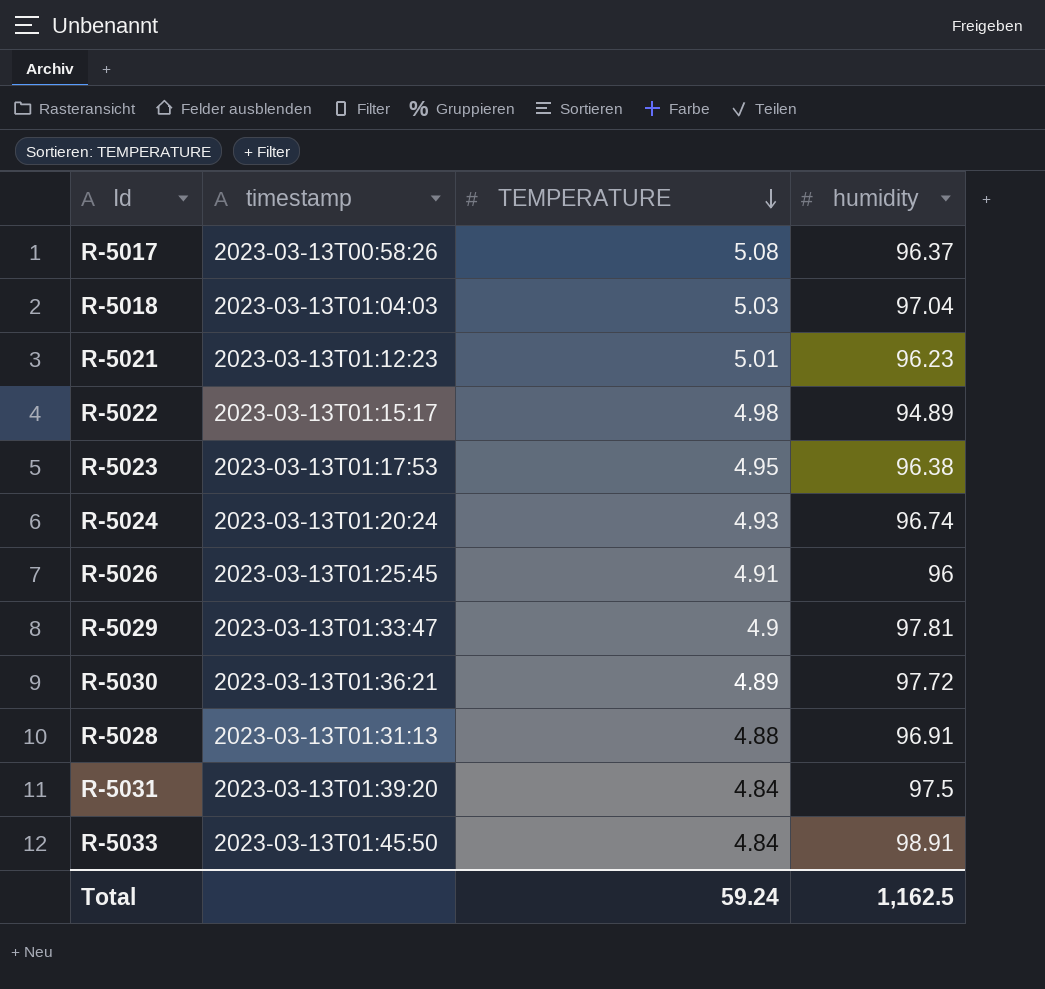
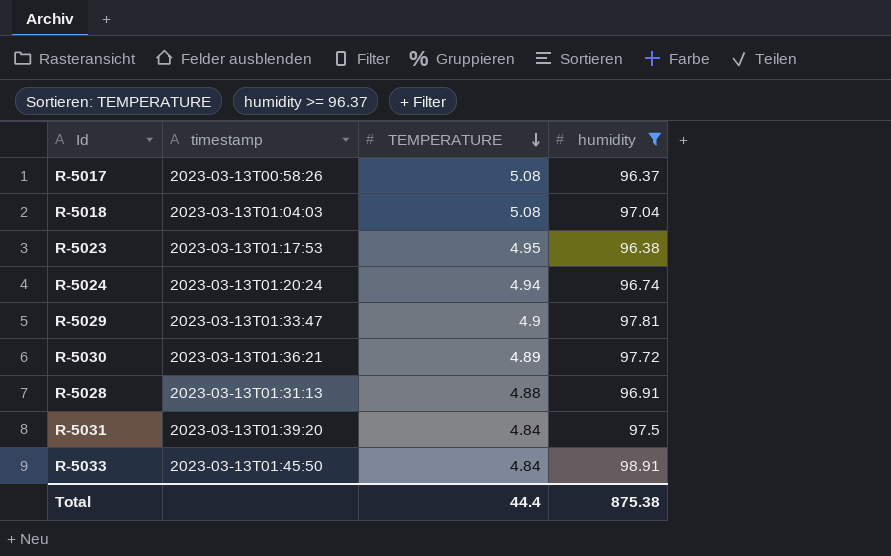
filter: none -> humidity >= 96.37
R-5018 | TEMPERATURE: 5.03 -> 5.08
R-5024 | TEMPERATURE: 4.93 -> 4.94
Total | TEMPERATURE: 59.24 -> 44.4
Total | humidity: 1,162.5 -> 875.38

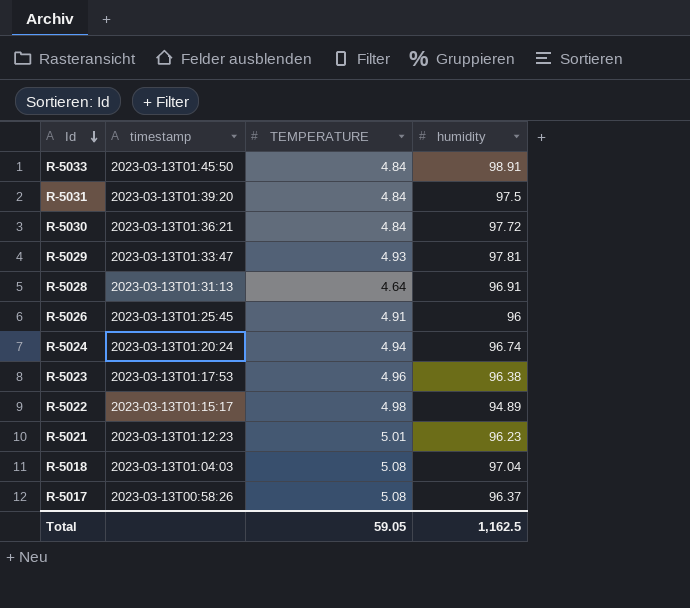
filter: humidity >= 96.37 -> none
row order: TEMPERATURE descending -> Id descending
R-5030 | TEMPERATURE: 4.89 -> 4.84
R-5029 | TEMPERATURE: 4.9 -> 4.93
R-5028 | TEMPERATURE: 4.88 -> 4.64
R-5023 | TEMPERATURE: 4.95 -> 4.96
Total | TEMPERATURE: 44.4 -> 59.05
Total | humidity: 875.38 -> 1,162.5

